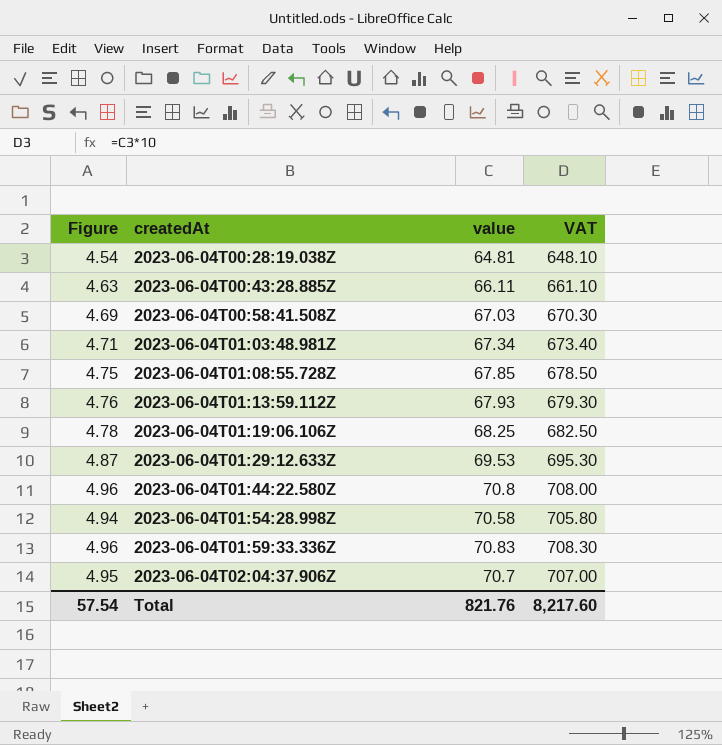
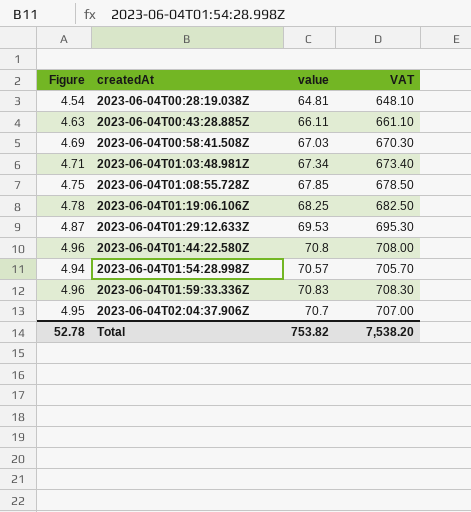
row 2023-06-04T01:13:59.112Z: 4.76 | 67.93 | 679.30 -> none
2023-06-04T01:54:28.998Z | value: 70.58 -> 70.57
2023-06-04T01:54:28.998Z | VAT: 705.80 -> 705.70
Total | Figure: 57.54 -> 52.78
Total | value: 821.76 -> 753.82
Total | VAT: 8,217.60 -> 7,538.20

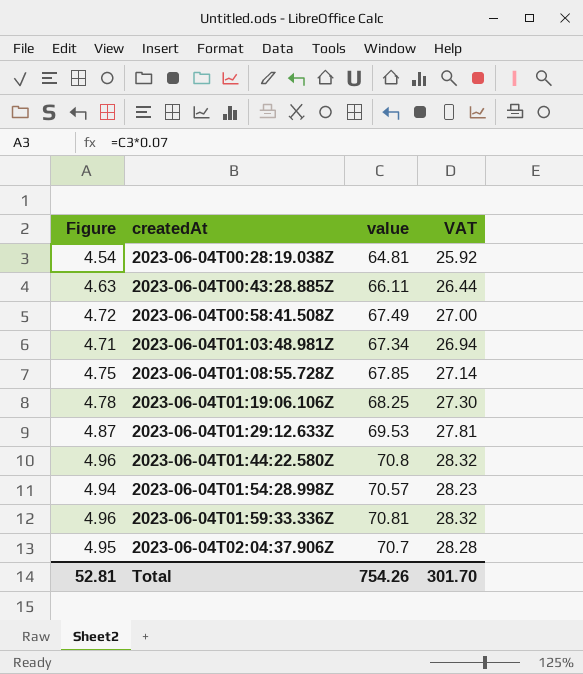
column VAT | formula: [value] * 10 -> [value] * 0.4
2023-06-04T00:58:41.508Z | Figure: 4.69 -> 4.72
2023-06-04T00:58:41.508Z | value: 67.03 -> 67.49
2023-06-04T01:59:33.336Z | value: 70.83 -> 70.81
Total | Figure: 52.78 -> 52.81
Total | value: 753.82 -> 754.26
Total | VAT: 7,538.20 -> 301.70

